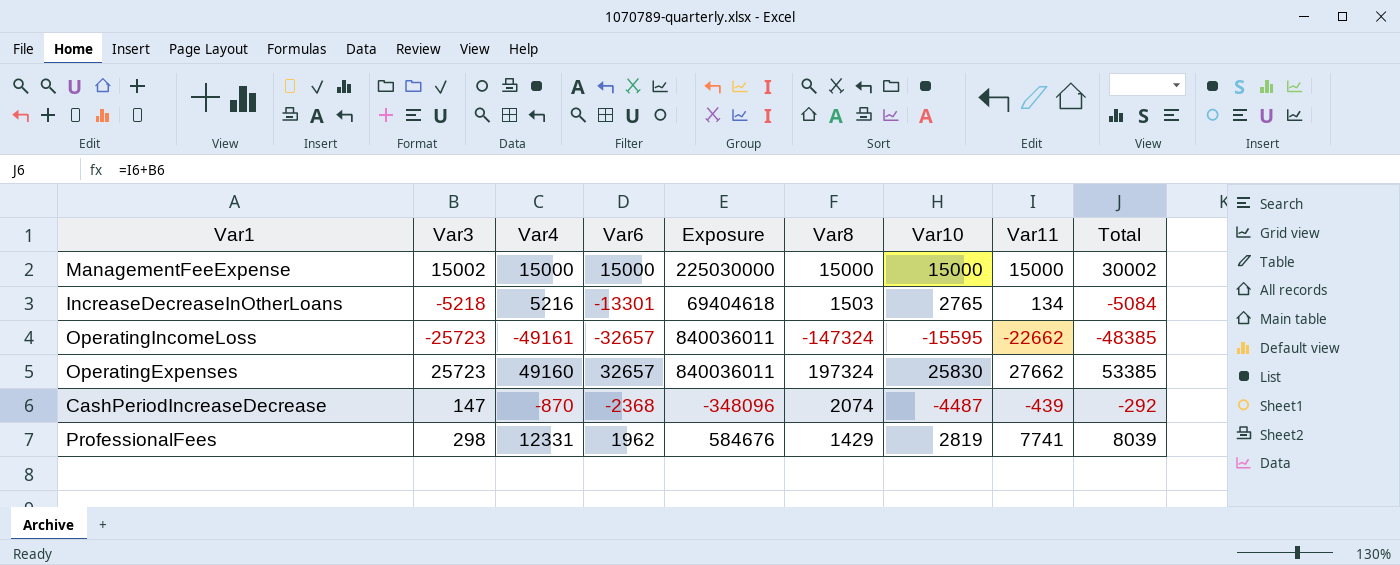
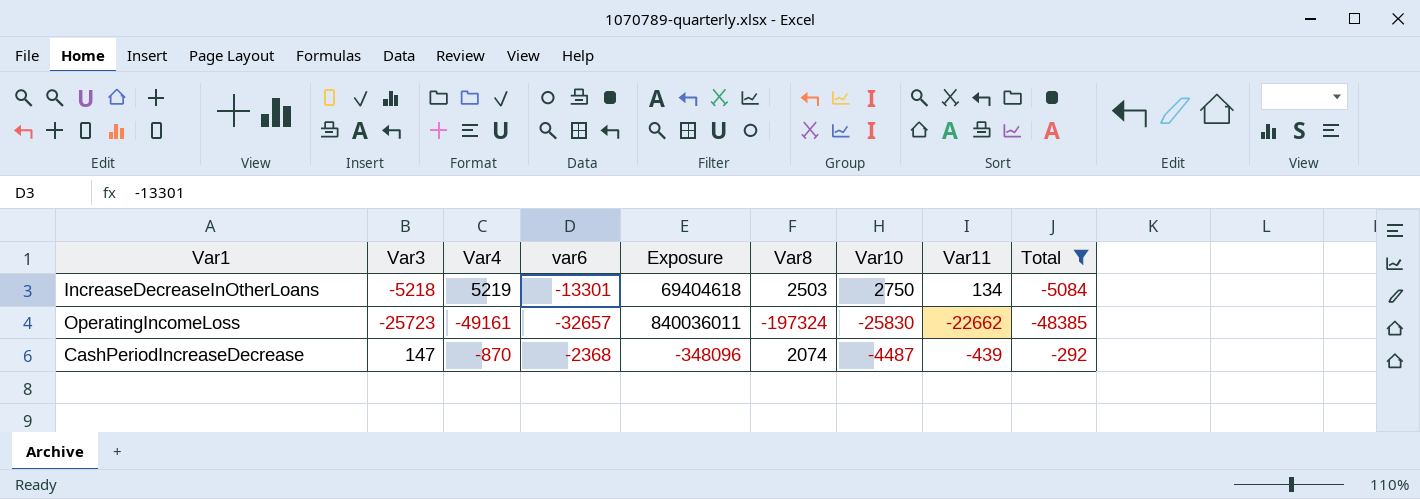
filter: none -> Total <= -292
column name: Var6 -> var6
IncreaseDecreaseInOtherLoans | Var4: 5216 -> 5219
IncreaseDecreaseInOtherLoans | Var8: 1503 -> 2503
IncreaseDecreaseInOtherLoans | Var10: 2765 -> 2750
OperatingIncomeLoss | Var8: -147324 -> -197324
OperatingIncomeLoss | Var10: -15595 -> -25830

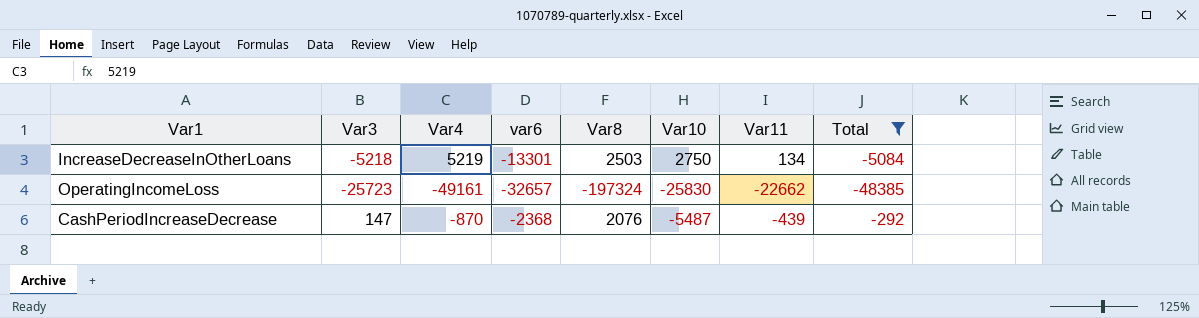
column Exposure | formula: [Var3] * [var6] -> none
CashPeriodIncreaseDecrease | Var8: 2074 -> 2076
CashPeriodIncreaseDecrease | Var10: -4487 -> -5487

